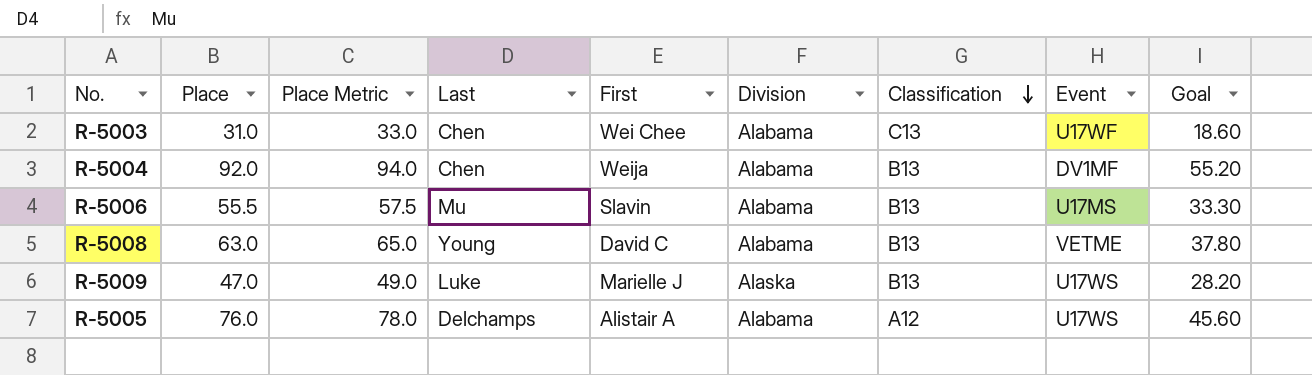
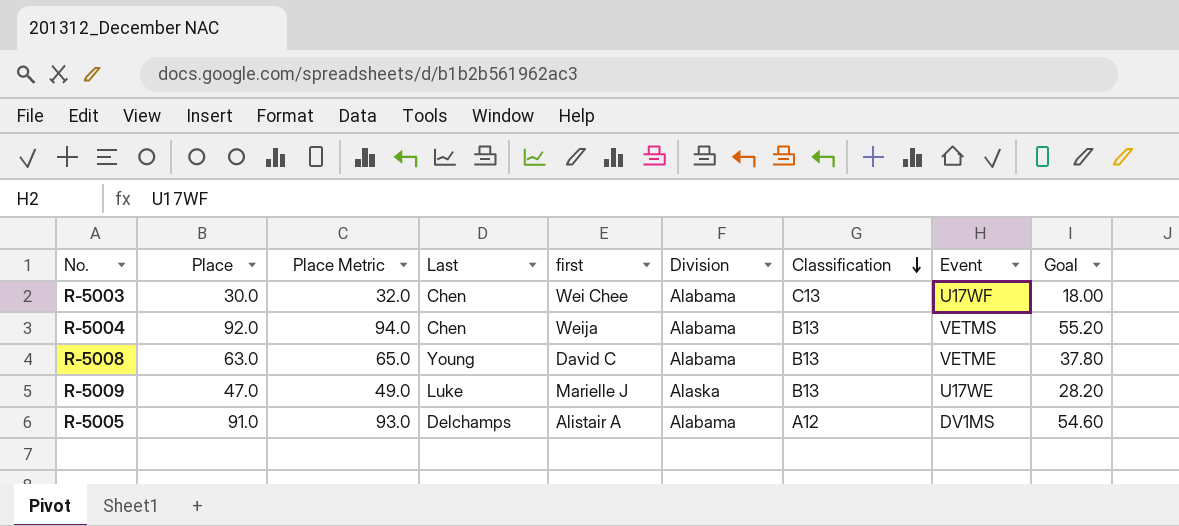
column name: First -> first
row R-5006: 55.5 | 57.5 | Mu | Slavin | Alabama | B13 | U17MS | 33.30 -> none
R-5003 | Place: 31.0 -> 30.0
R-5003 | Place Metric: 33.0 -> 32.0
R-5003 | Goal: 18.60 -> 18.00
R-5004 | Event: DV1MF -> VETMS
R-5009 | Event: U17WS -> U17WE
R-5005 | Place: 76.0 -> 91.0
R-5005 | Place Metric: 78.0 -> 93.0
R-5005 | Event: U17WS -> DV1MS
R-5005 | Goal: 45.60 -> 54.60

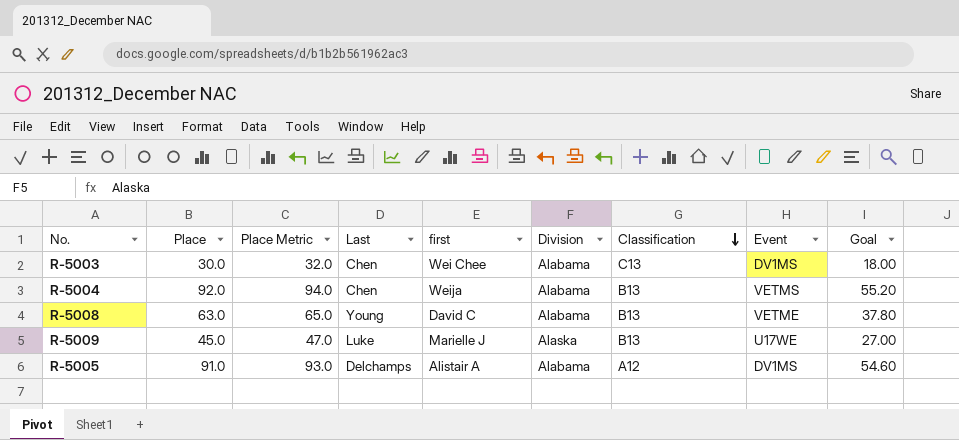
R-5003 | Event: U17WF -> DV1MS
R-5009 | Place: 47.0 -> 45.0
R-5009 | Place Metric: 49.0 -> 47.0
R-5009 | Goal: 28.20 -> 27.00

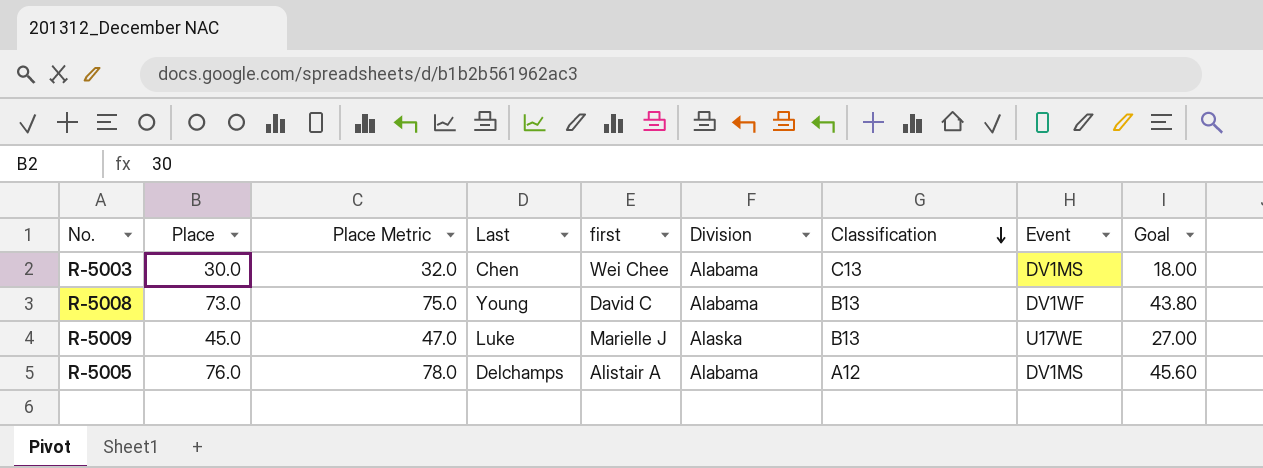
row R-5004: 92.0 | 94.0 | Chen | Weija | Alabama | B13 | VETMS | 55.20 -> none
R-5008 | Place: 63.0 -> 73.0
R-5008 | Place Metric: 65.0 -> 75.0
R-5008 | Event: VETME -> DV1WF
R-5008 | Goal: 37.80 -> 43.80
R-5005 | Place: 91.0 -> 76.0
R-5005 | Place Metric: 93.0 -> 78.0
R-5005 | Goal: 54.60 -> 45.60

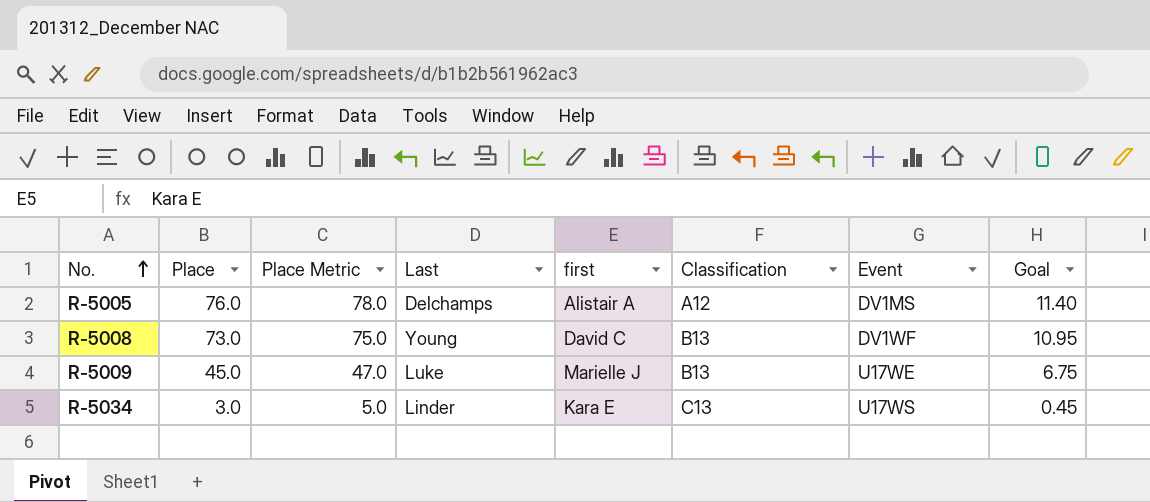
row order: Classification descending -> No. ascending
column Division | position: 6 -> none
column Goal | formula: [Place] * 0.6 -> [Place] * 0.15
row R-5003: 30.0 | 32.0 | Chen | Wei Chee | Alabama | C13 | DV1MS | 18.00 -> none
row R-5034: none -> 3.0 | 5.0 | Linder | Kara E | C13 | U17WS | 0.45

